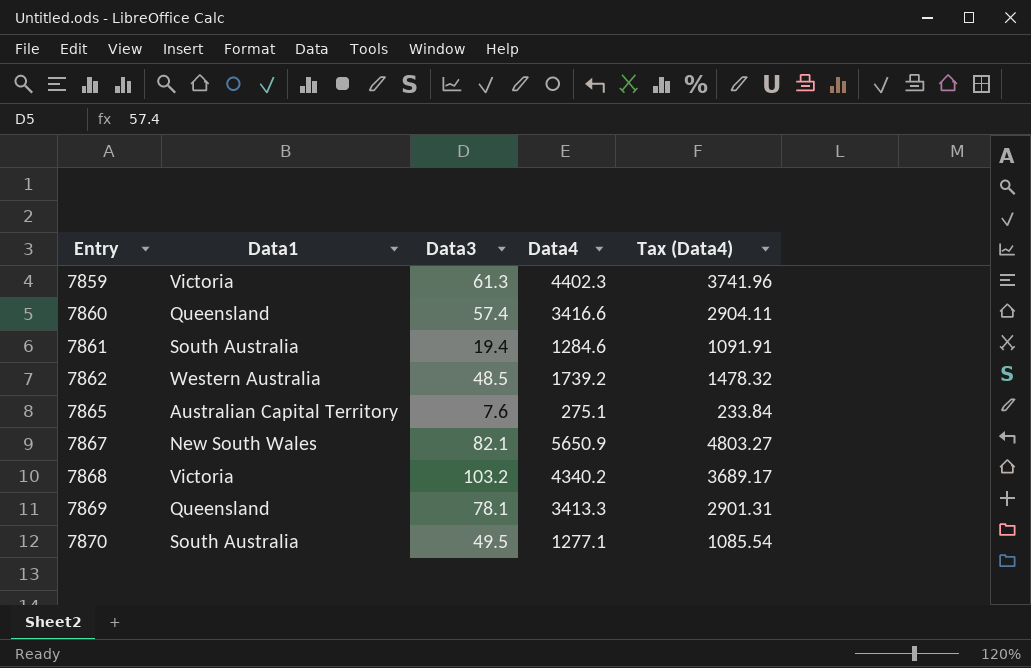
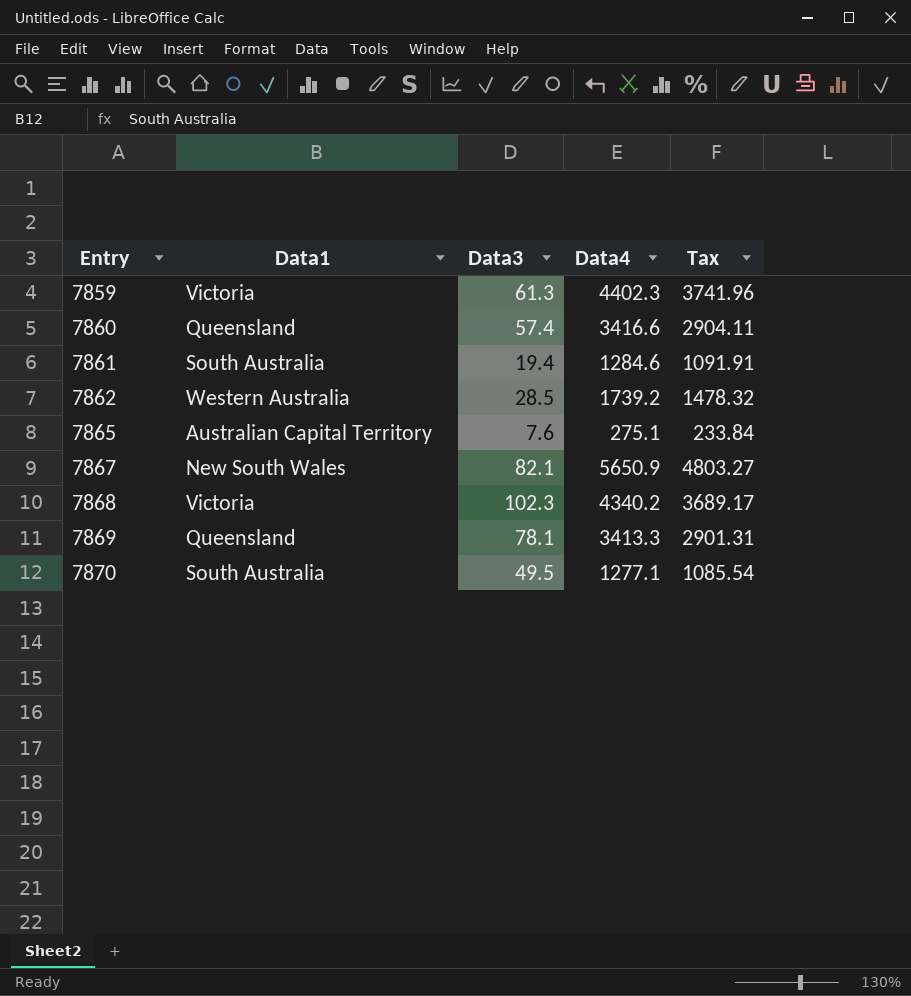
column name: Tax (Data4) -> Tax
7862 | Data3: 48.5 -> 28.5
7868 | Data3: 103.2 -> 102.3

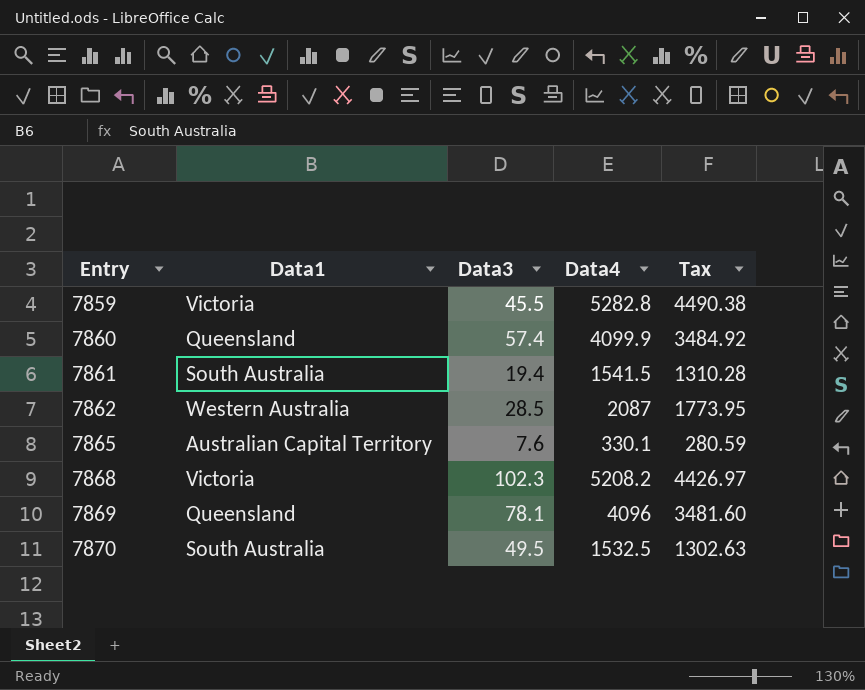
row 7867: New South Wales | 82.1 | 5650.9 | 4803.27 -> none
7859 | Data3: 61.3 -> 45.5
7859 | Data4: 4402.3 -> 5282.8
7859 | Tax: 3741.96 -> 4490.38
7860 | Data4: 3416.6 -> 4099.9
7860 | Tax: 2904.11 -> 3484.92
7861 | Data4: 1284.6 -> 1541.5
7861 | Tax: 1091.91 -> 1310.28
7862 | Data4: 1739.2 -> 2087
7862 | Tax: 1478.32 -> 1773.95
7865 | Data4: 275.1 -> 330.1
7865 | Tax: 233.84 -> 280.59
7868 | Data4: 4340.2 -> 5208.2
7868 | Tax: 3689.17 -> 4426.97
7869 | Data4: 3413.3 -> 4096
7869 | Tax: 2901.31 -> 3481.60
7870 | Data4: 1277.1 -> 1532.5
7870 | Tax: 1085.54 -> 1302.63

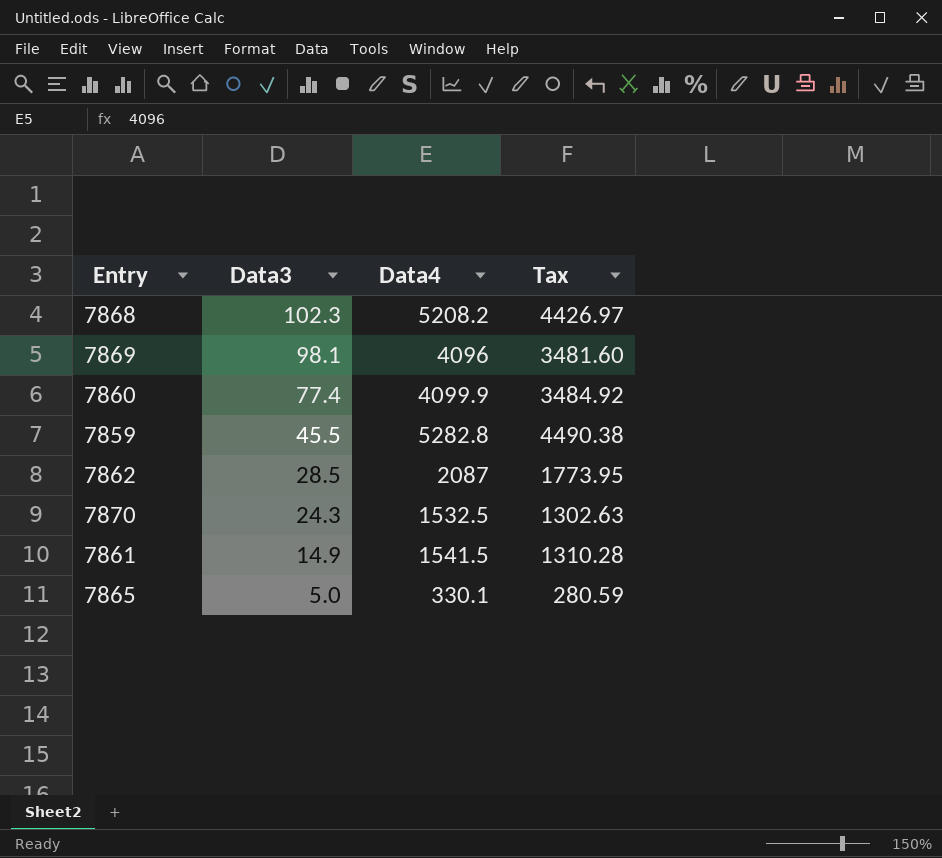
row order: Entry ascending -> Data3 descending
column Data1 | position: 2 -> none
7869 | Data3: 78.1 -> 98.1
7860 | Data3: 57.4 -> 77.4
7870 | Data3: 49.5 -> 24.3
7861 | Data3: 19.4 -> 14.9
7865 | Data3: 7.6 -> 5.0

